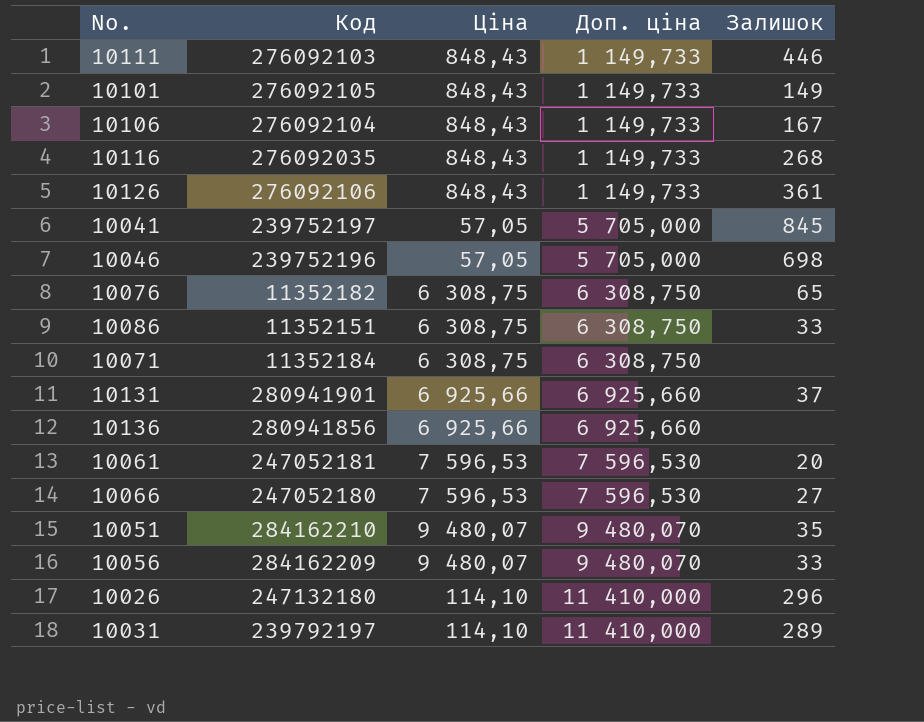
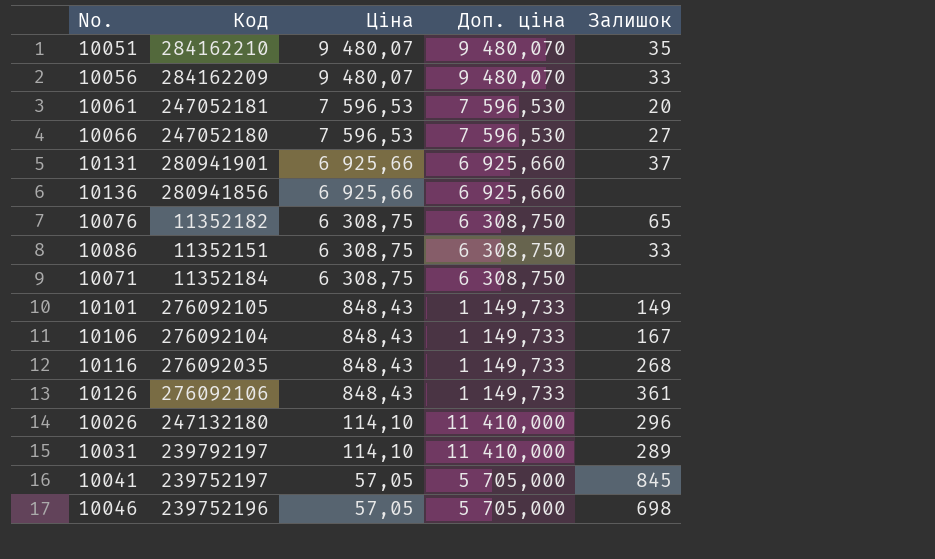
row order: Доп. ціна ascending -> Ціна descending
row 10111: 276092103 | 848,43 | 1 149,733 | 446 -> none

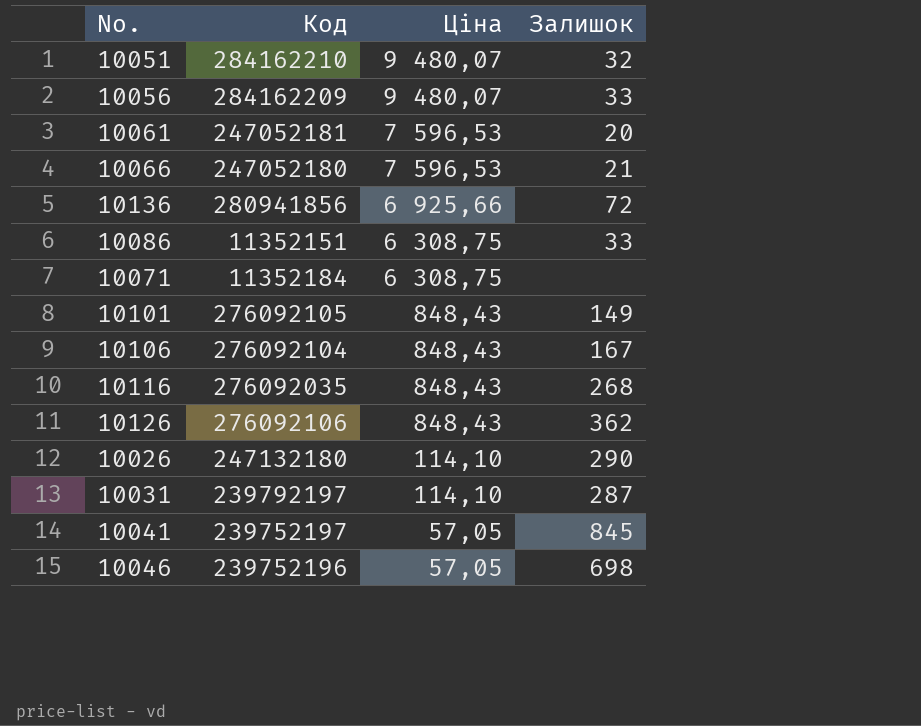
column Доп. ціна | position: 4 -> none
row 10131: 280941901 | 6 925,66 | 6 925,660 | 37 -> none
row 10076: 11352182 | 6 308,75 | 6 308,750 | 65 -> none
10051 | Залишок: 35 -> 32
10066 | Залишок: 27 -> 21
10136 | Залишок: none -> 72
10126 | Залишок: 361 -> 362
10026 | Залишок: 296 -> 290
10031 | Залишок: 289 -> 287

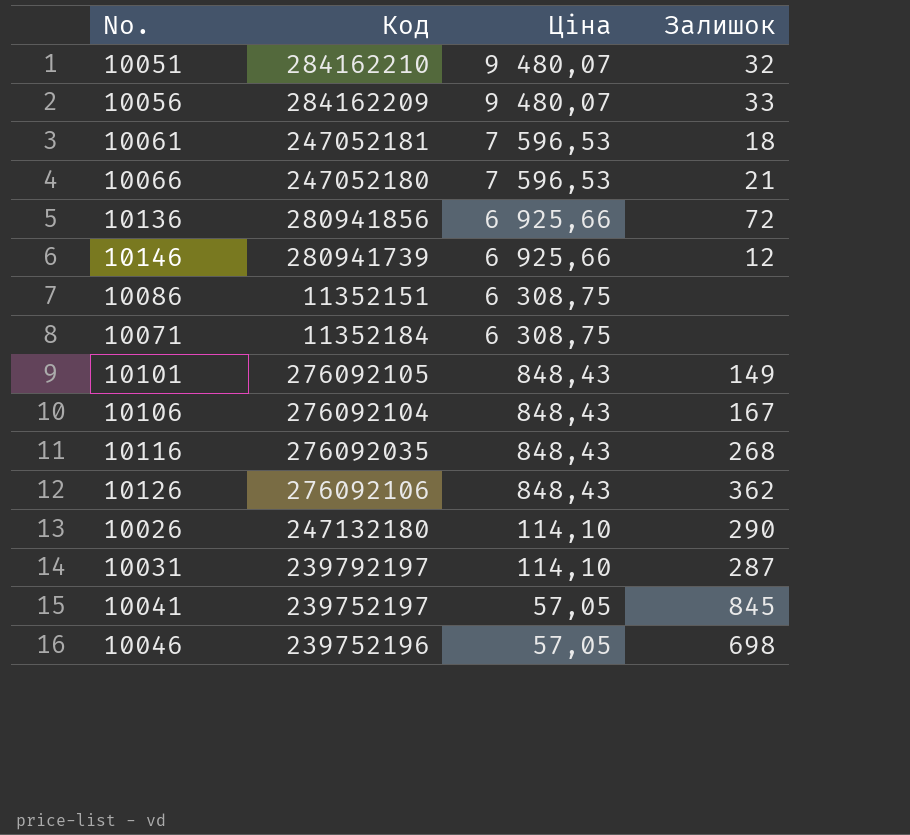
10061 | Залишок: 20 -> 18
row 10146: none -> 280941739 | 6 925,66 | 12
10086 | Залишок: 33 -> none

